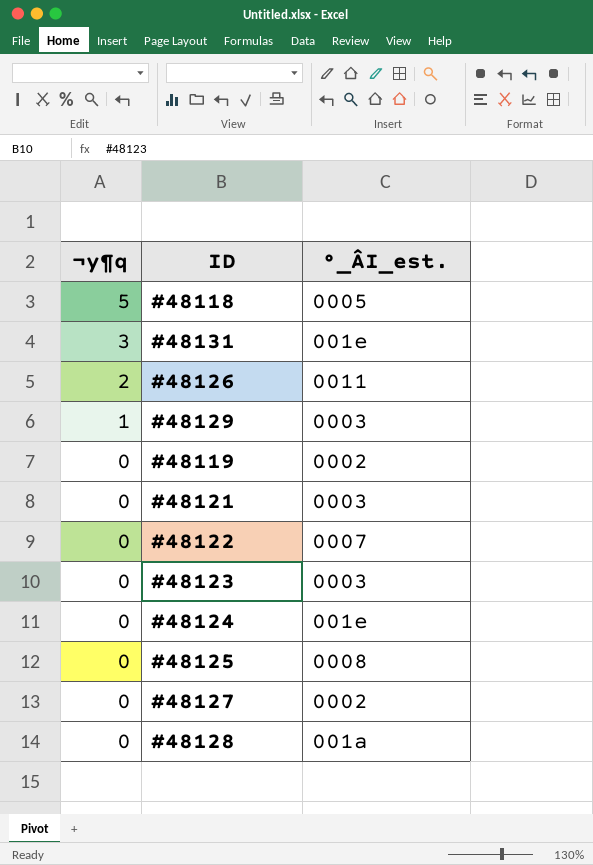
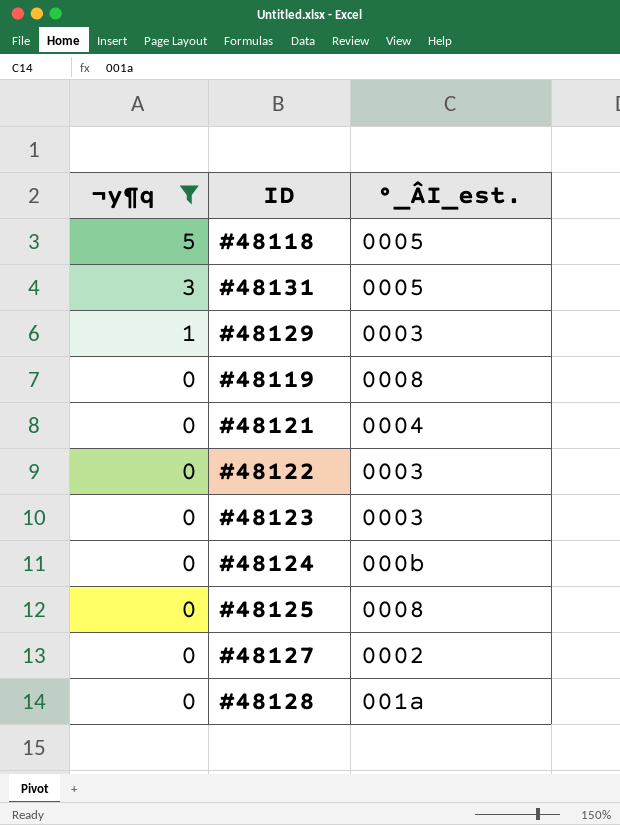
filter: none -> ¬y¶q != 2
#48131 | °_ÂI_est.: 001e -> 0005
#48119 | °_ÂI_est.: 0002 -> 0008
#48121 | °_ÂI_est.: 0003 -> 0004
#48122 | °_ÂI_est.: 0007 -> 0003
#48124 | °_ÂI_est.: 001e -> 000b

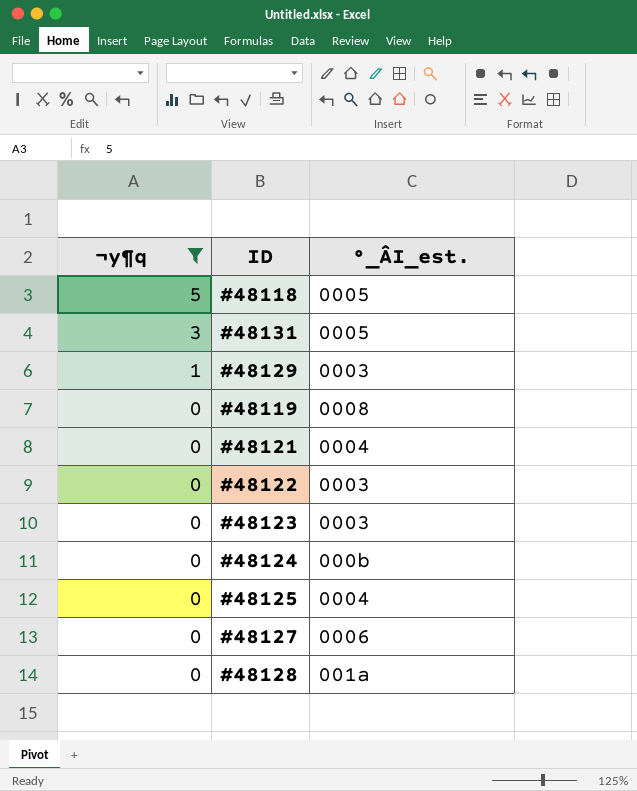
#48125 | °_ÂI_est.: 0008 -> 0004
#48127 | °_ÂI_est.: 0002 -> 0006

